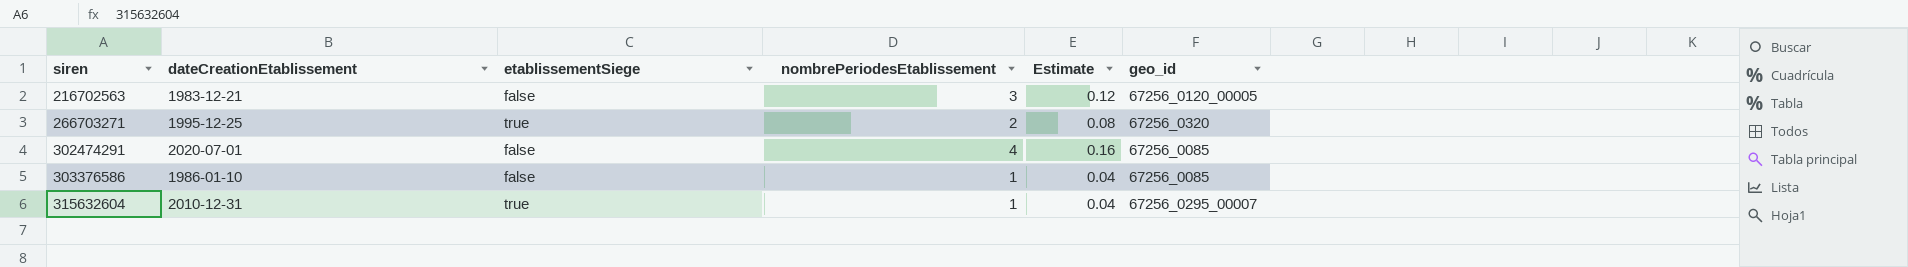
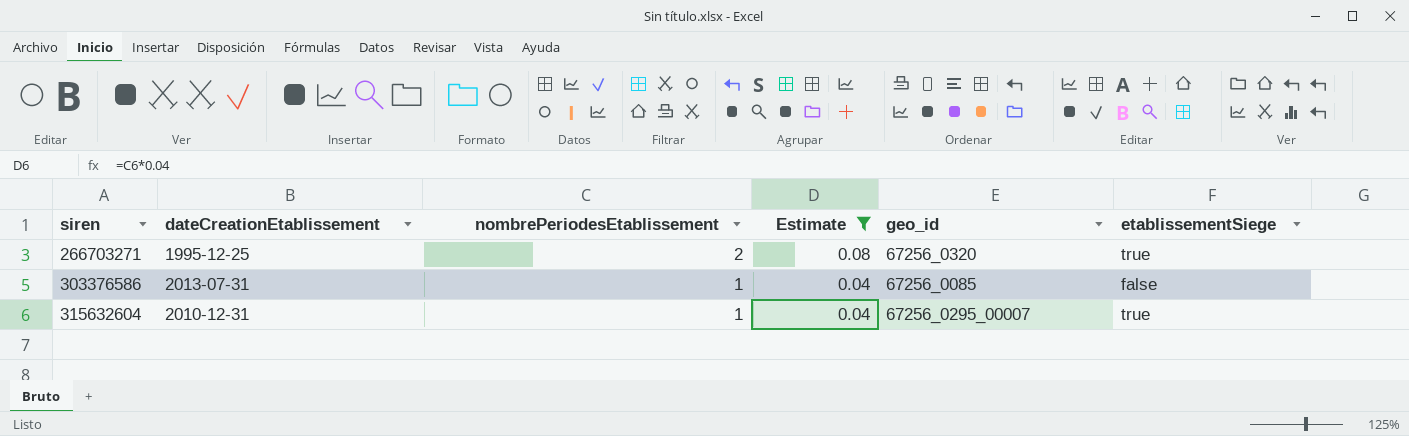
filter: none -> Estimate <= 0.08
column etablissementSiege | position: 3 -> 6
303376586 | dateCreationEtablissement: 1986-01-10 -> 2013-07-31

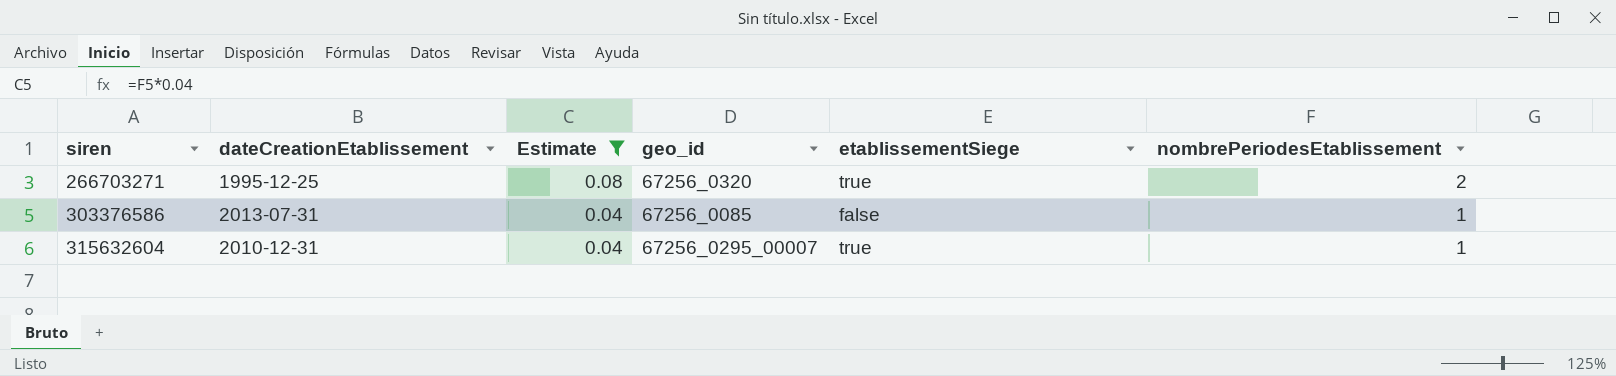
column nombrePeriodesEtablissement | position: 3 -> 6

